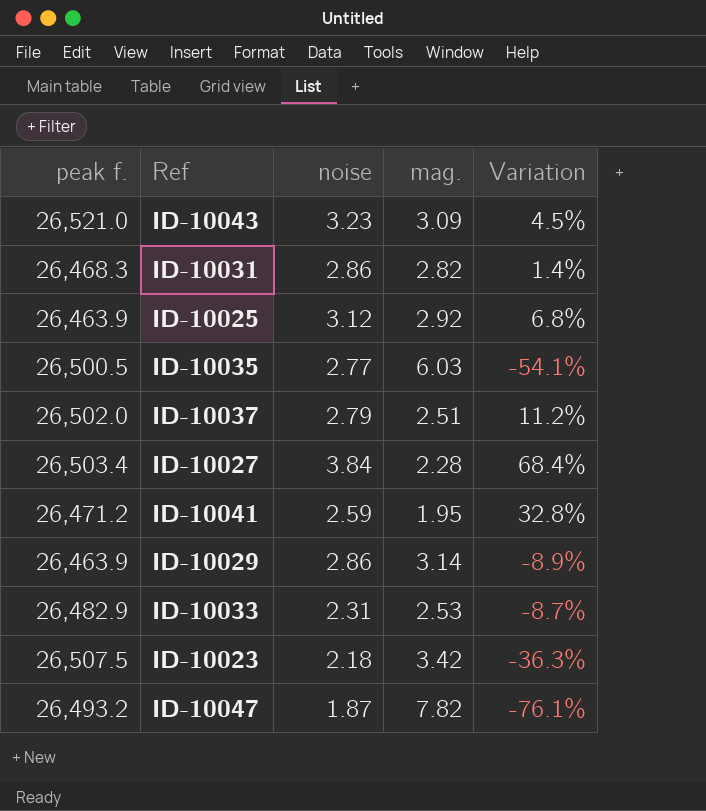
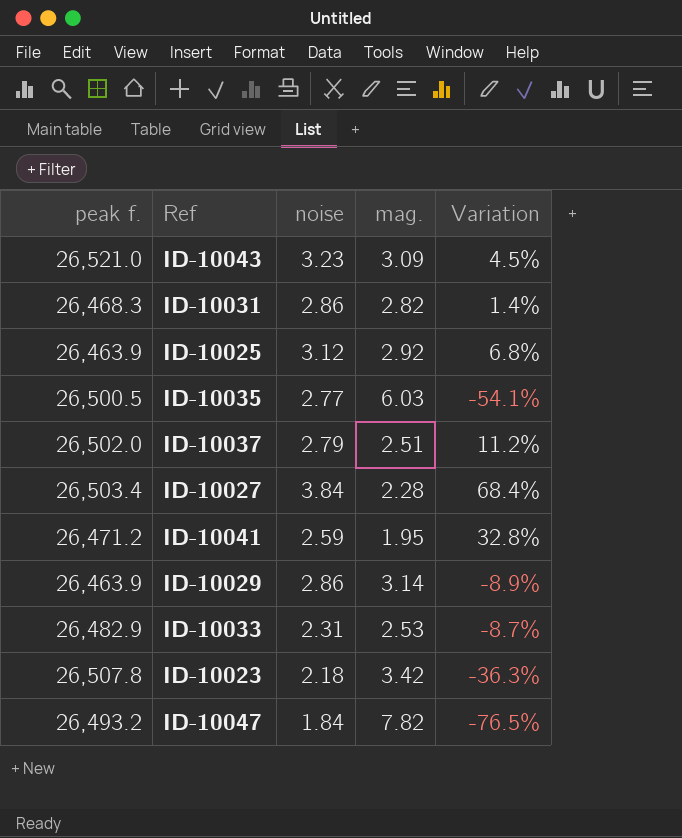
ID-10023 | peak f.: 26,507.5 -> 26,507.8
ID-10047 | noise: 1.87 -> 1.84
ID-10047 | Variation: -76.1% -> -76.5%

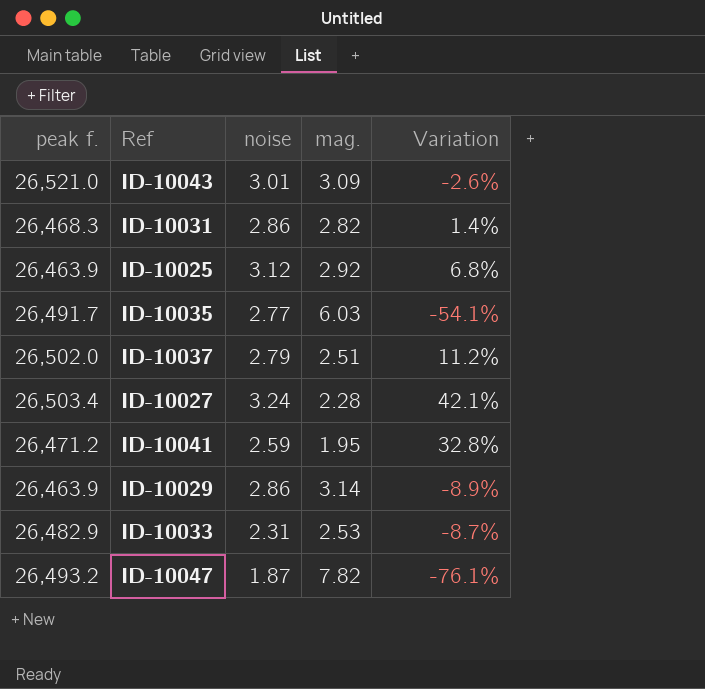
row ID-10023: 26,507.8 | 2.18 | 3.42 | -36.3% -> none
ID-10043 | noise: 3.23 -> 3.01
ID-10043 | Variation: 4.5% -> -2.6%
ID-10035 | peak f.: 26,500.5 -> 26,491.7
ID-10027 | noise: 3.84 -> 3.24
ID-10027 | Variation: 68.4% -> 42.1%
ID-10047 | noise: 1.84 -> 1.87
ID-10047 | Variation: -76.5% -> -76.1%

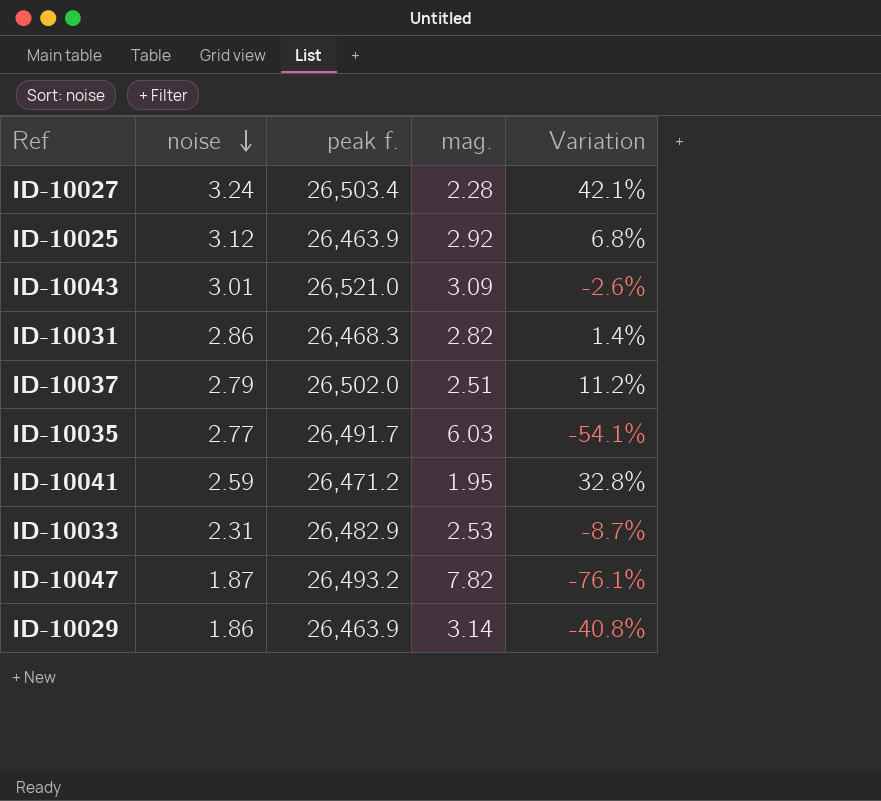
row order: none -> noise descending
column peak f. | position: 1 -> 3
ID-10029 | noise: 2.86 -> 1.86
ID-10029 | Variation: -8.9% -> -40.8%

